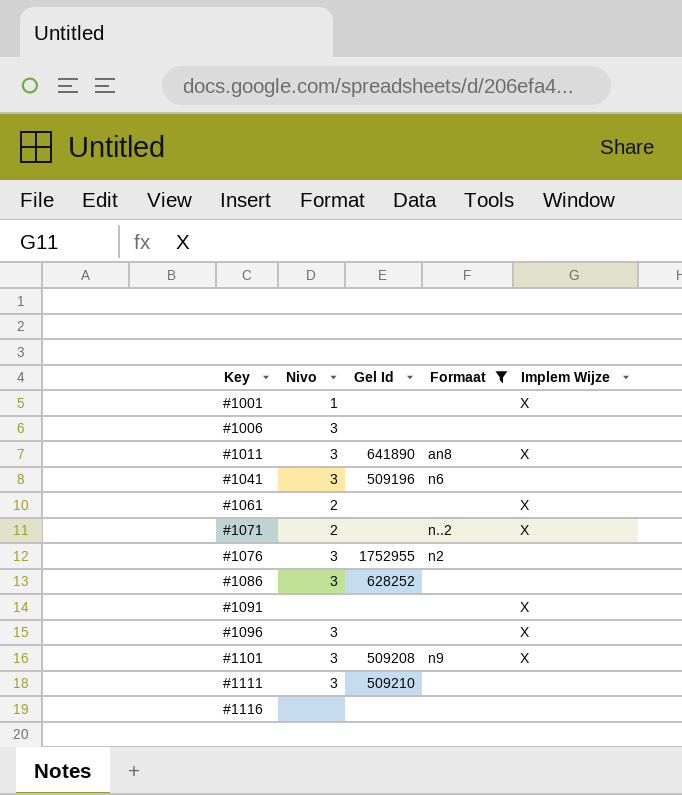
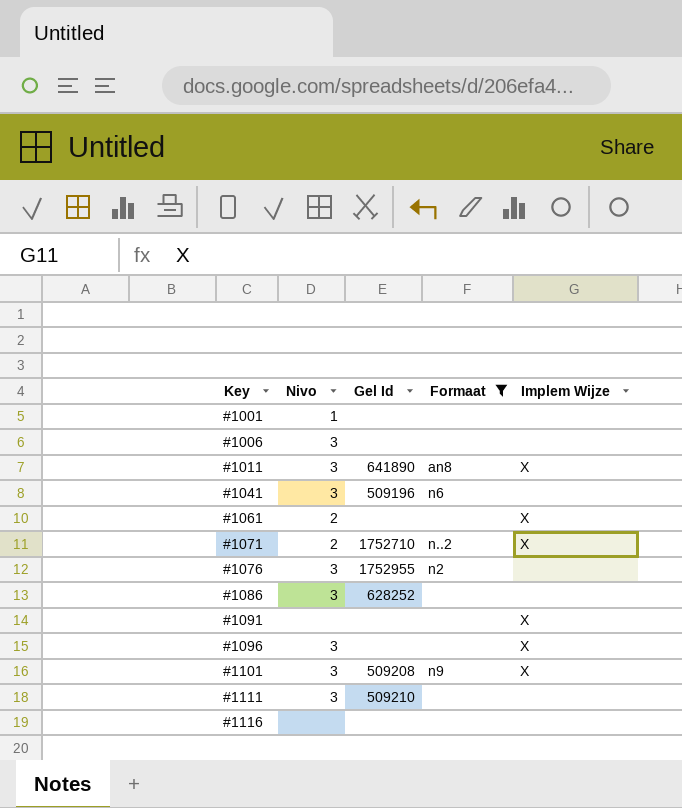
#1001 | Implem Wijze: X -> none
#1071 | Gel Id: none -> 1752710

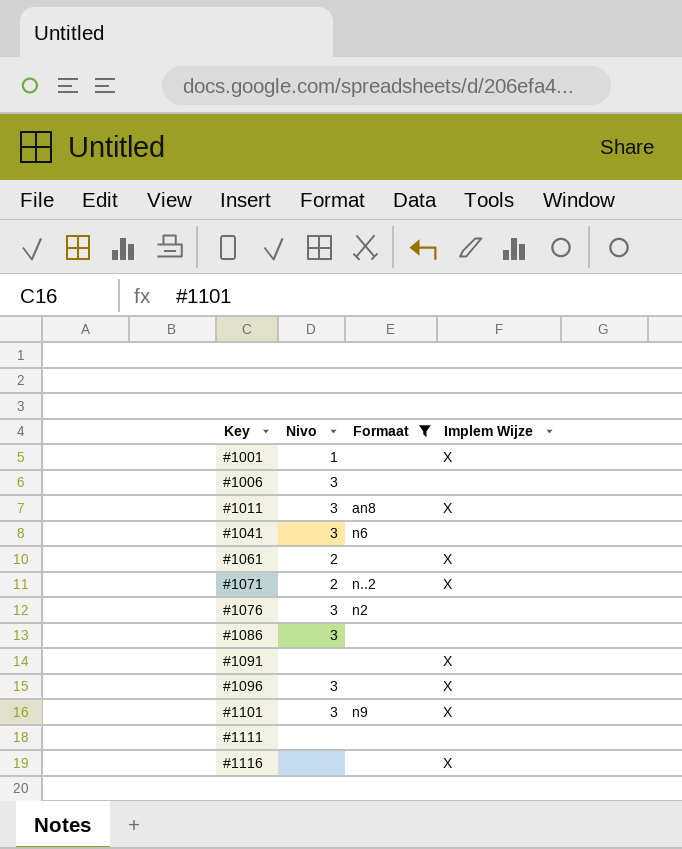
column Gel Id | position: 3 -> none
#1001 | Implem Wijze: none -> X
#1111 | Nivo: 3 -> none
#1116 | Implem Wijze: none -> X

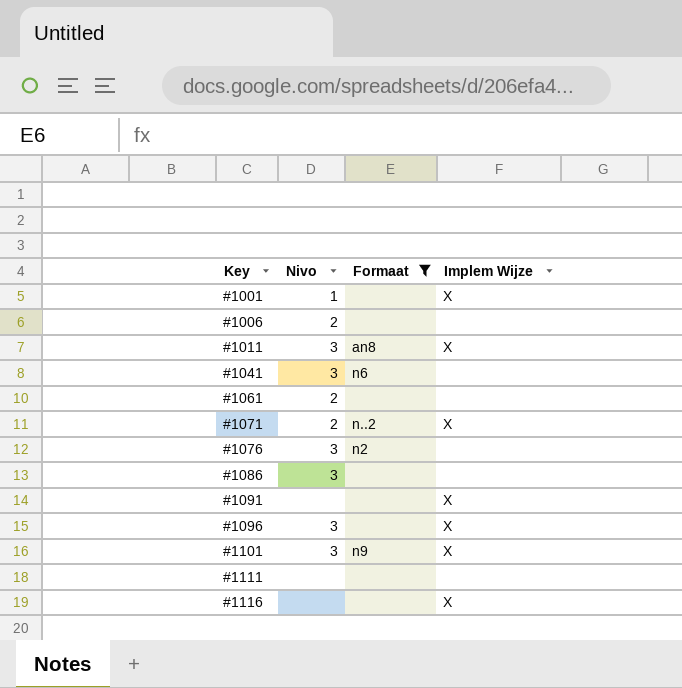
#1006 | Nivo: 3 -> 2
#1061 | Implem Wijze: X -> none

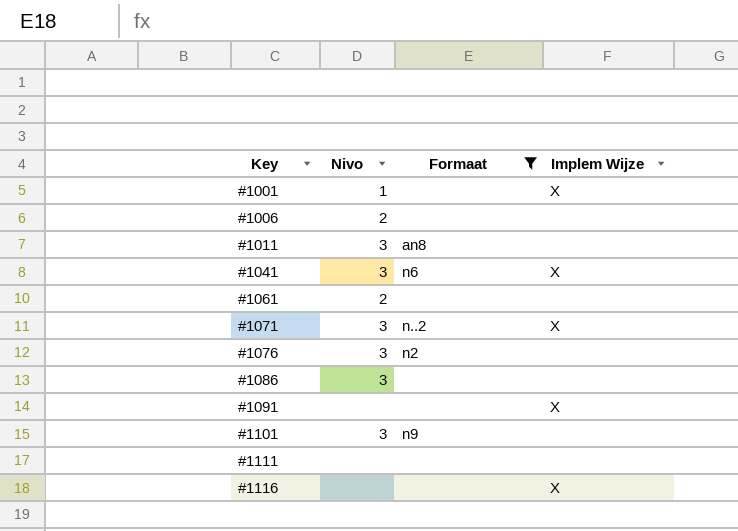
row #1096: 3 | none | X -> none
#1011 | Implem Wijze: X -> none
#1041 | Implem Wijze: none -> X
#1071 | Nivo: 2 -> 3
#1101 | Implem Wijze: X -> none

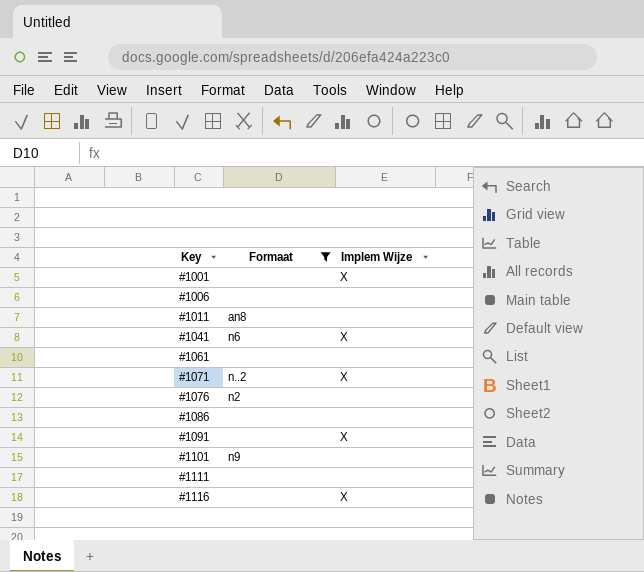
column Nivo | position: 2 -> none

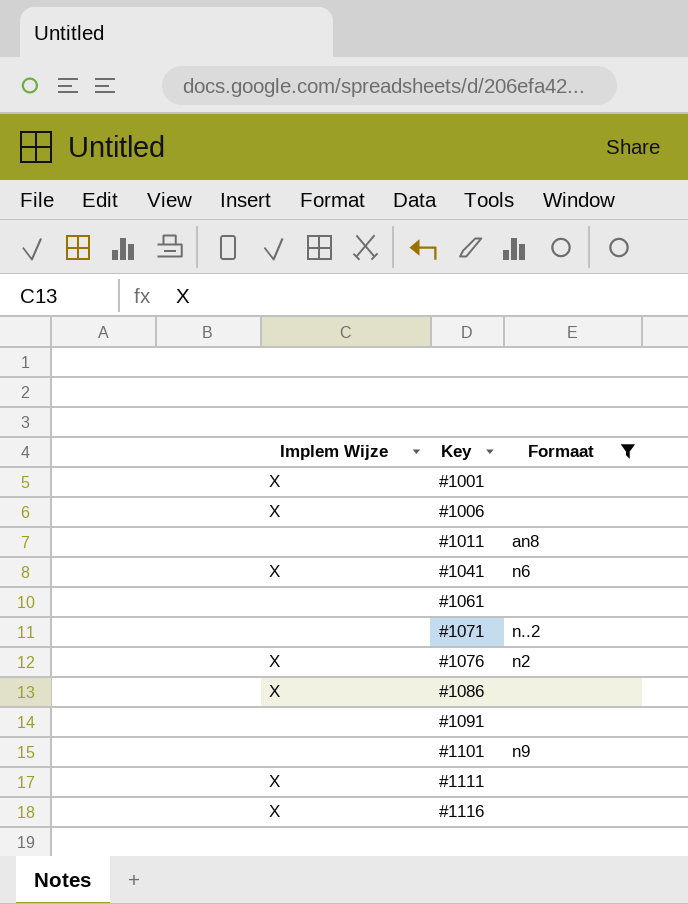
column Implem Wijze | position: 3 -> 1
#1006 | Implem Wijze: none -> X
#1071 | Implem Wijze: X -> none
#1076 | Implem Wijze: none -> X
#1086 | Implem Wijze: none -> X
#1091 | Implem Wijze: X -> none
#1111 | Implem Wijze: none -> X

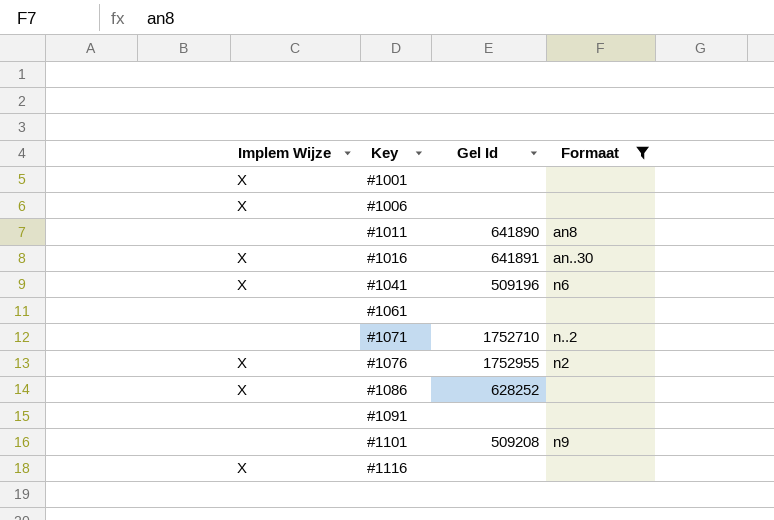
column Gel Id | position: none -> 3
row #1111: X | none -> none
row #1016: none -> X | 641891 | an..30

